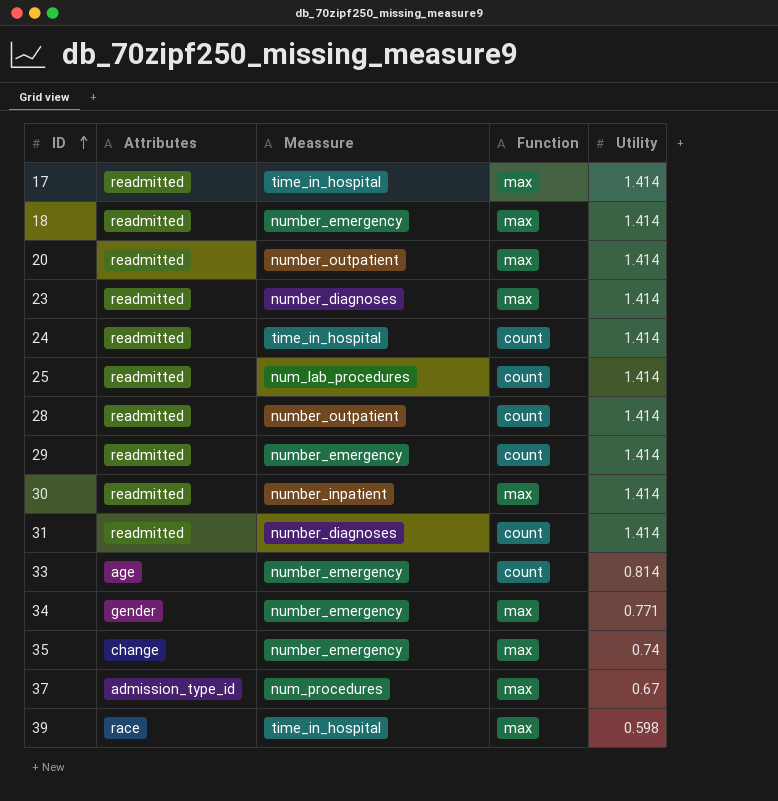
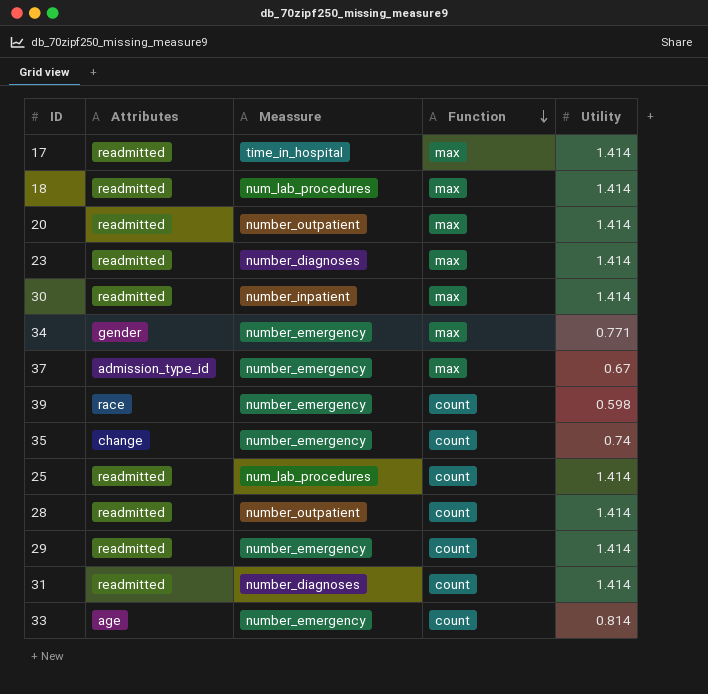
row order: ID ascending -> Function descending
row 24: readmitted | time_in_hospital | count | 1.414 -> none
18 | Meassure: number_emergency -> num_lab_procedures
37 | Meassure: num_procedures -> number_emergency
39 | Meassure: time_in_hospital -> number_emergency
39 | Function: max -> count
35 | Function: max -> count

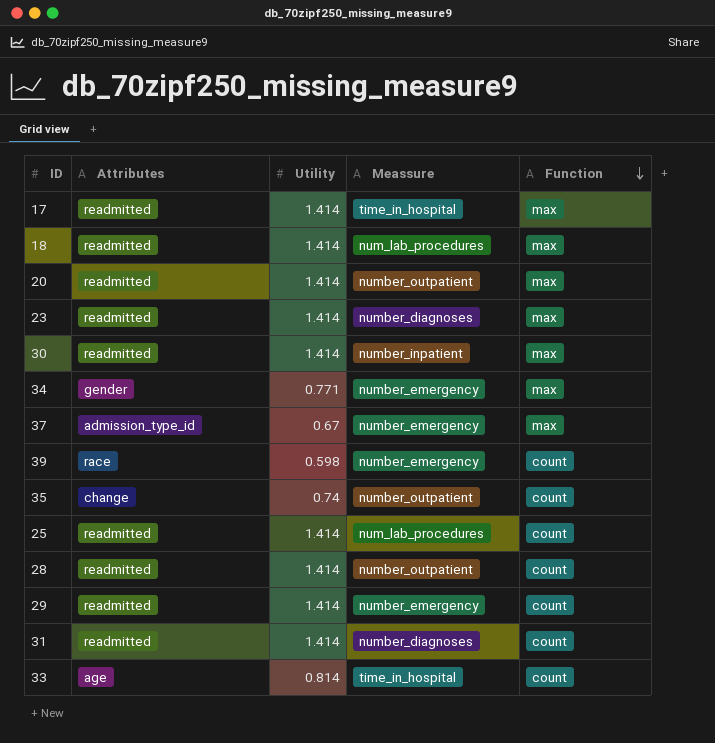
column Utility | position: 5 -> 3
35 | Meassure: number_emergency -> number_outpatient
33 | Meassure: number_emergency -> time_in_hospital

